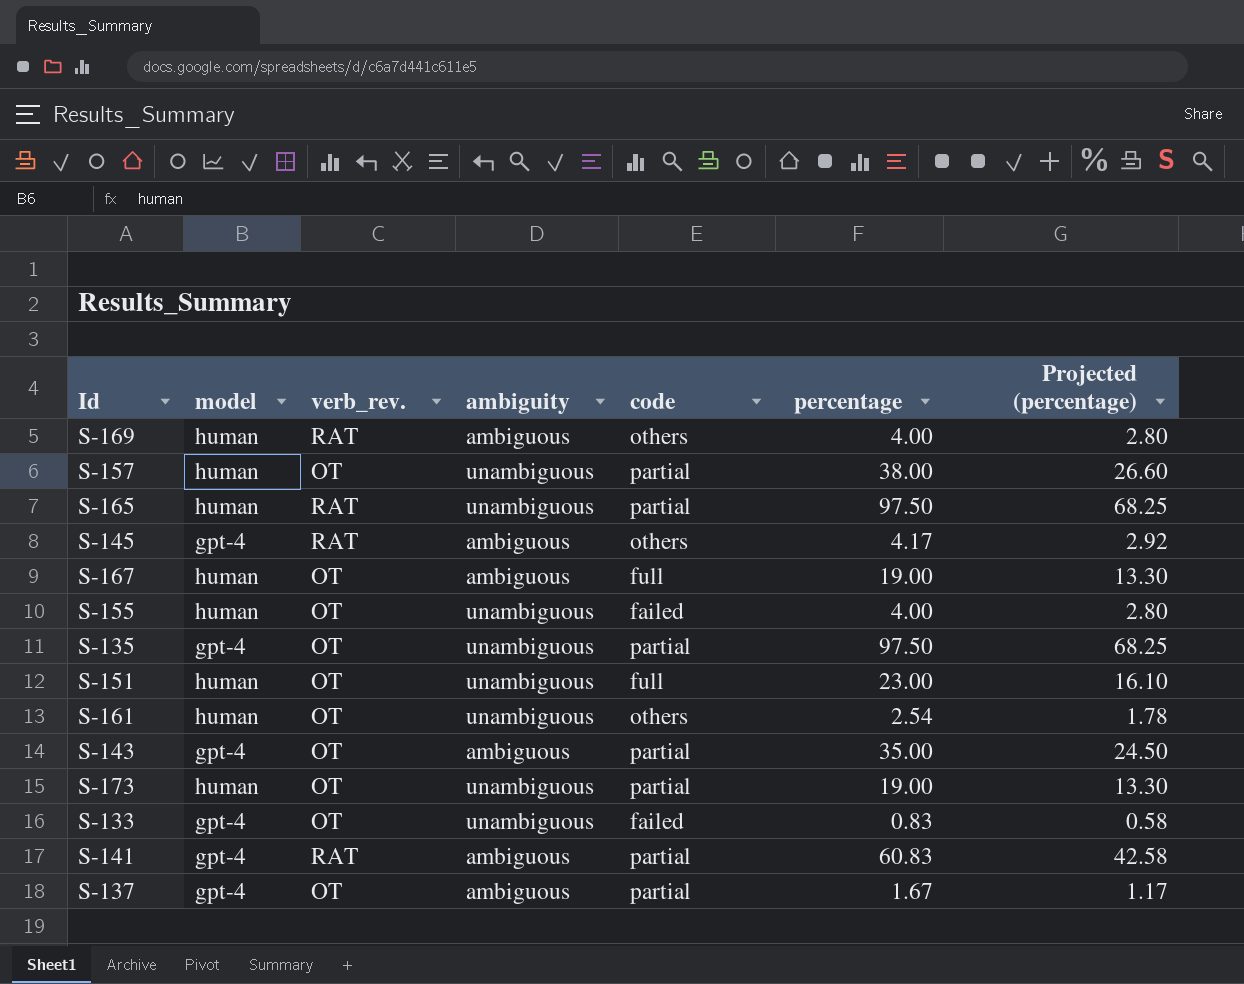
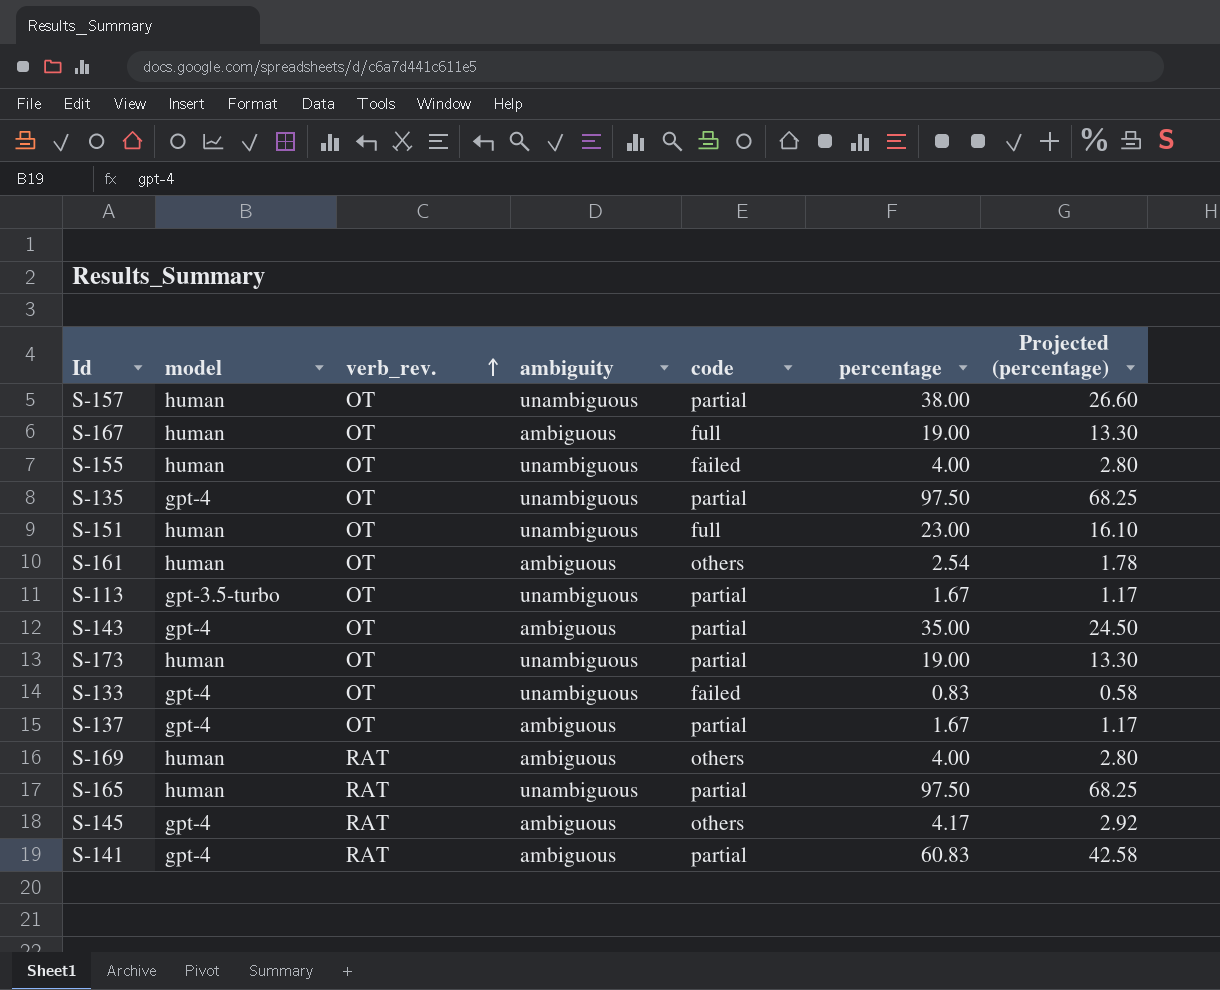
row order: none -> verb_rev. ascending
S-161 | ambiguity: unambiguous -> ambiguous
row S-113: none -> gpt-3.5-turbo | OT | unambiguous | partial | 1.67 | 1.17

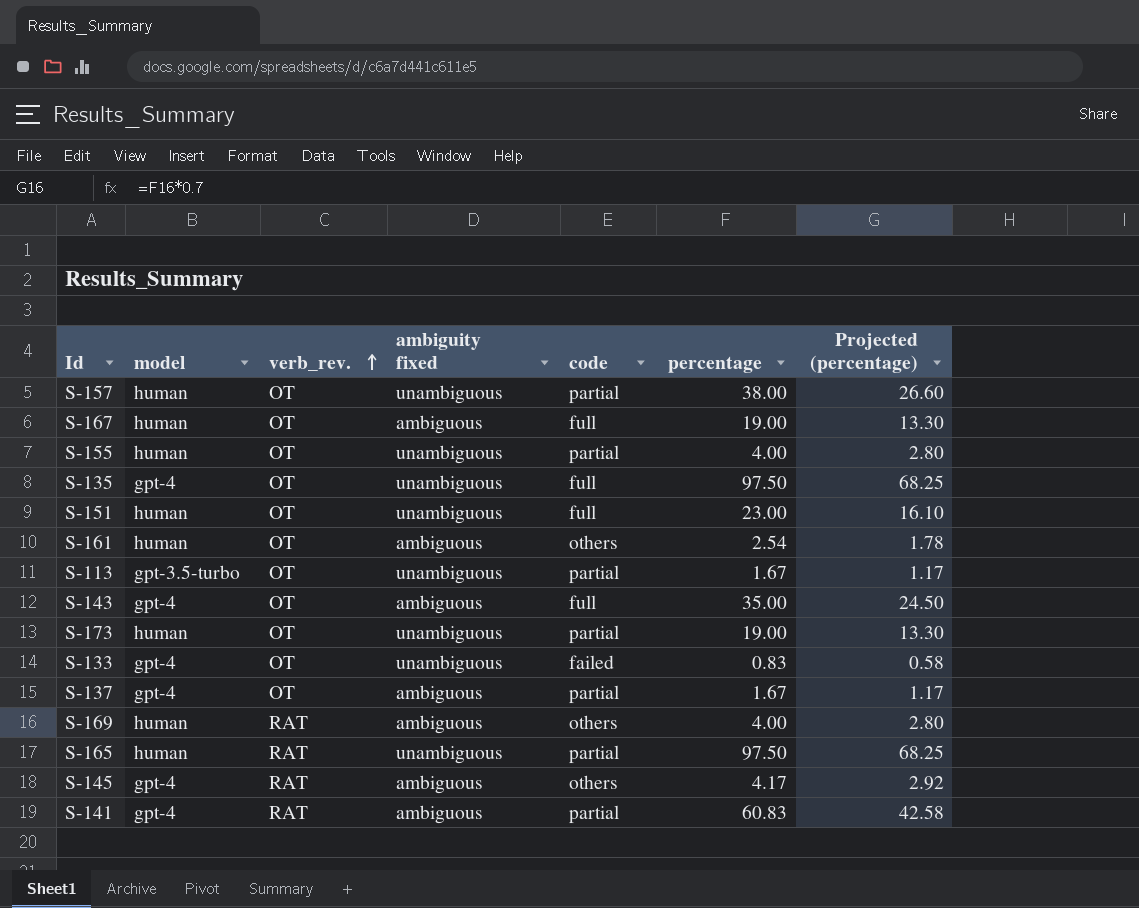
column name: ambiguity -> ambiguity fixed
S-155 | code: failed -> partial
S-135 | code: partial -> full
S-143 | code: partial -> full

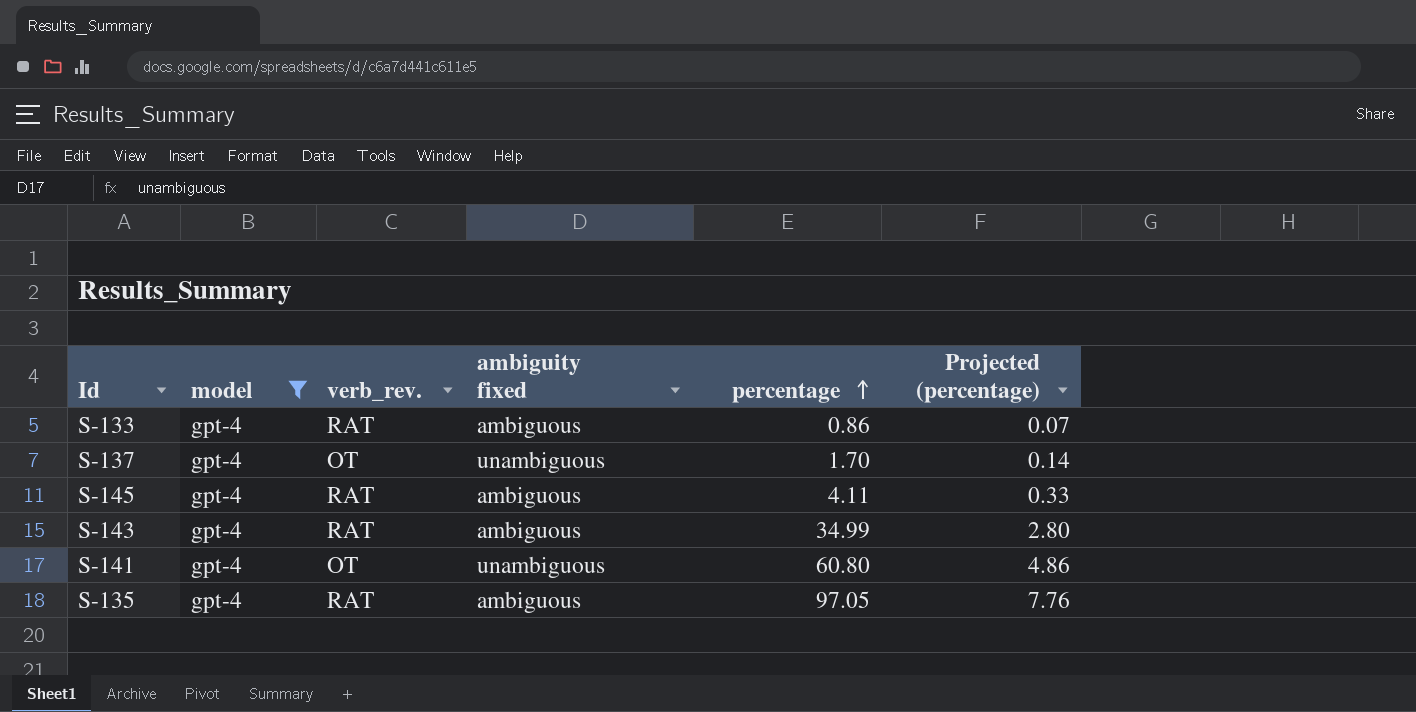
filter: none -> model = gpt-4
row order: verb_rev. ascending -> percentage ascending
column code | position: 5 -> none
column Projected (percentage) | formula: [percentage] * 0.7 -> [percentage] * 0.08
S-133 | verb_rev.: OT -> RAT
S-133 | ambiguity fixed: unambiguous -> ambiguous
S-133 | percentage: 0.83 -> 0.86
S-137 | ambiguity fixed: ambiguous -> unambiguous
S-137 | percentage: 1.67 -> 1.70
S-145 | percentage: 4.17 -> 4.11
S-143 | verb_rev.: OT -> RAT
S-143 | percentage: 35.00 -> 34.99
S-141 | verb_rev.: RAT -> OT
S-141 | ambiguity fixed: ambiguous -> unambiguous
S-141 | percentage: 60.83 -> 60.80
S-135 | verb_rev.: OT -> RAT
S-135 | ambiguity fixed: unambiguous -> ambiguous
S-135 | percentage: 97.50 -> 97.05

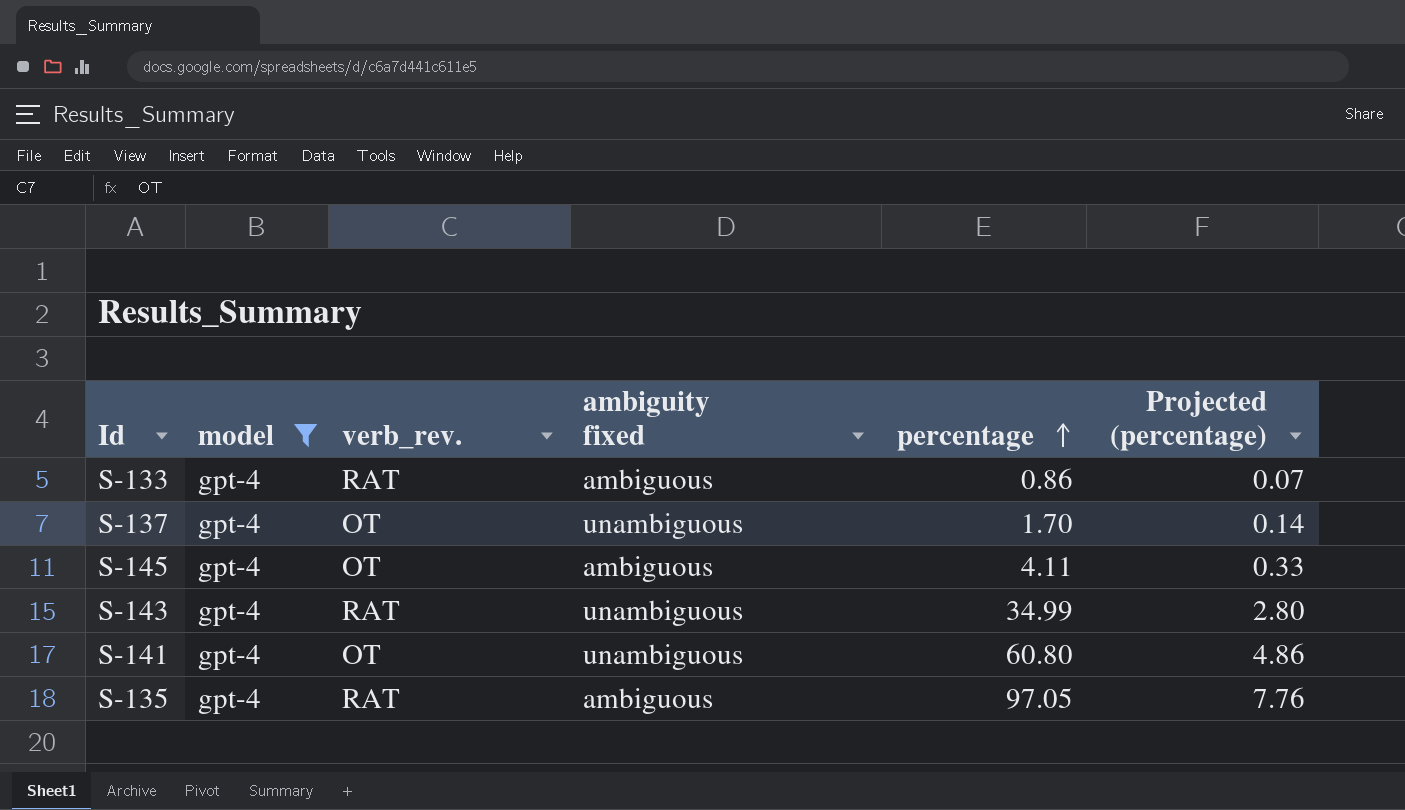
S-145 | verb_rev.: RAT -> OT
S-143 | ambiguity fixed: ambiguous -> unambiguous

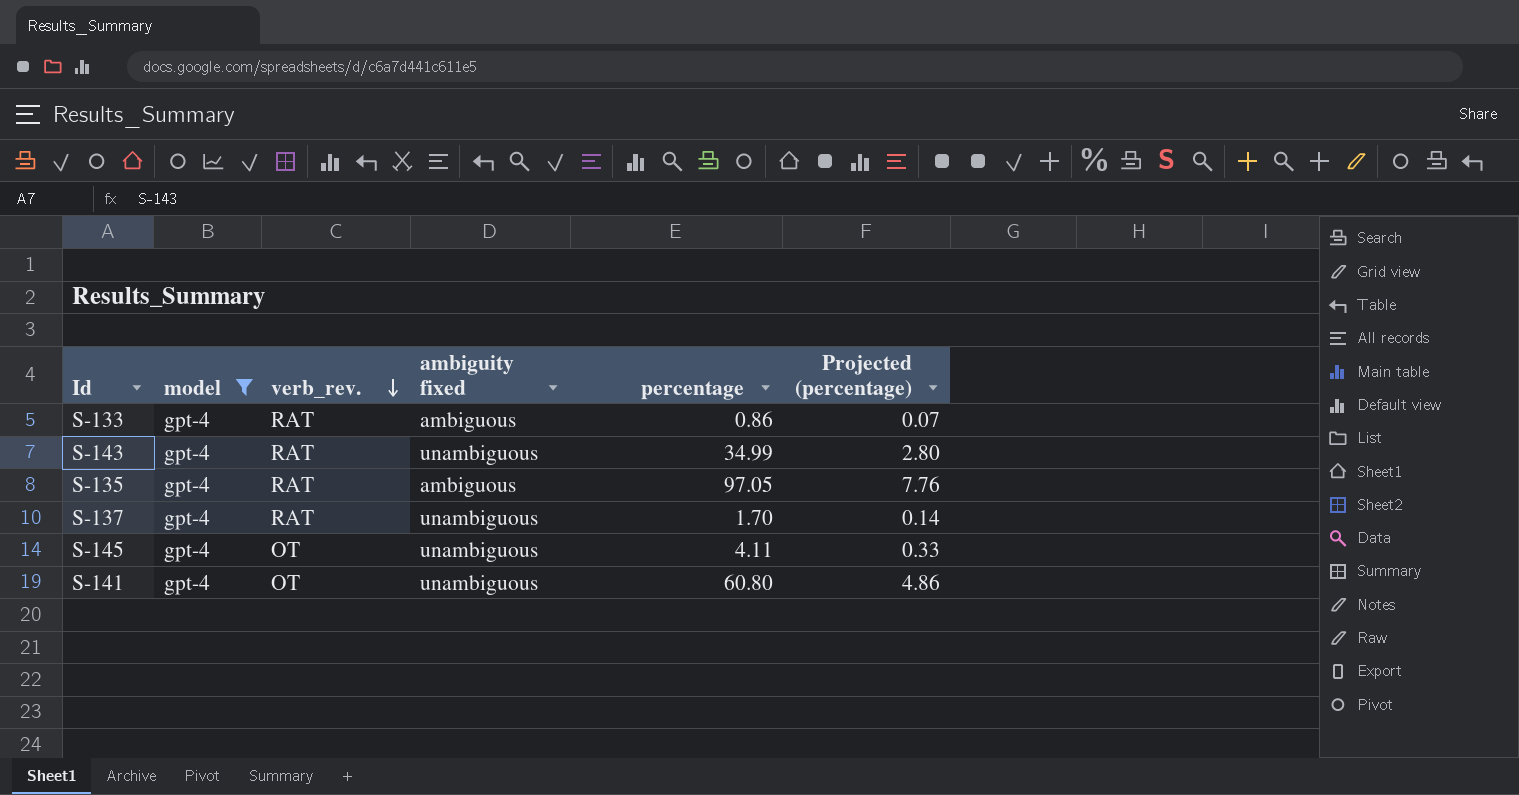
row order: percentage ascending -> verb_rev. descending
S-137 | verb_rev.: OT -> RAT
S-145 | ambiguity fixed: ambiguous -> unambiguous

